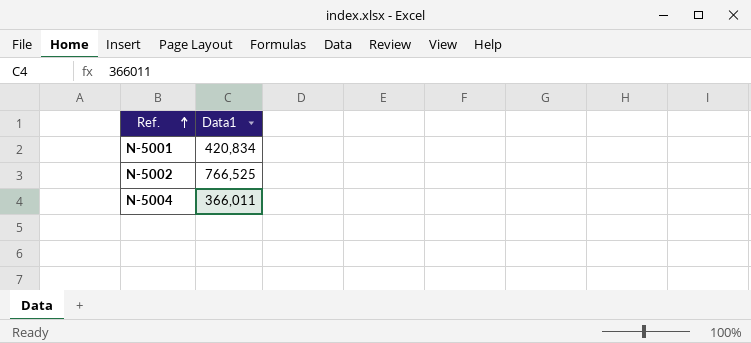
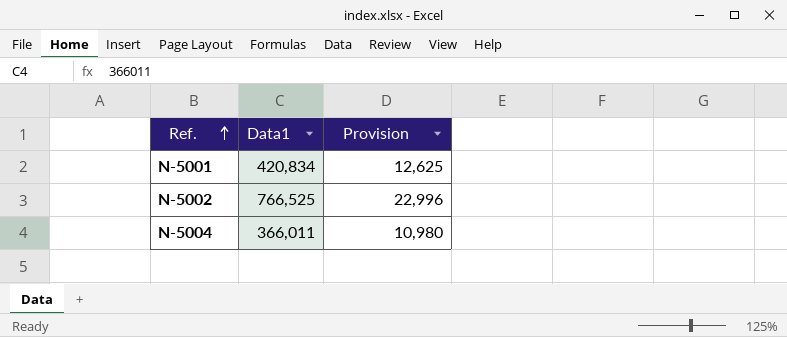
column Provision | formula: none -> [Data1] * 0.03

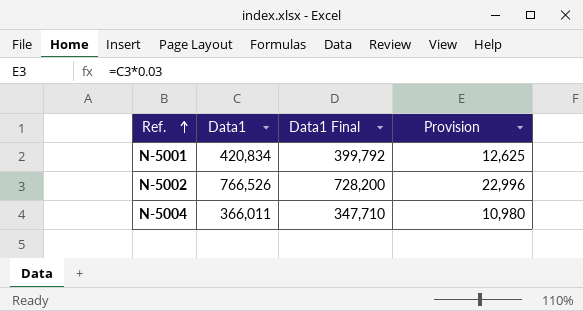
column Data1 Final | formula: none -> [Data1] * 0.95
N-5002 | Data1: 766,525 -> 766,526

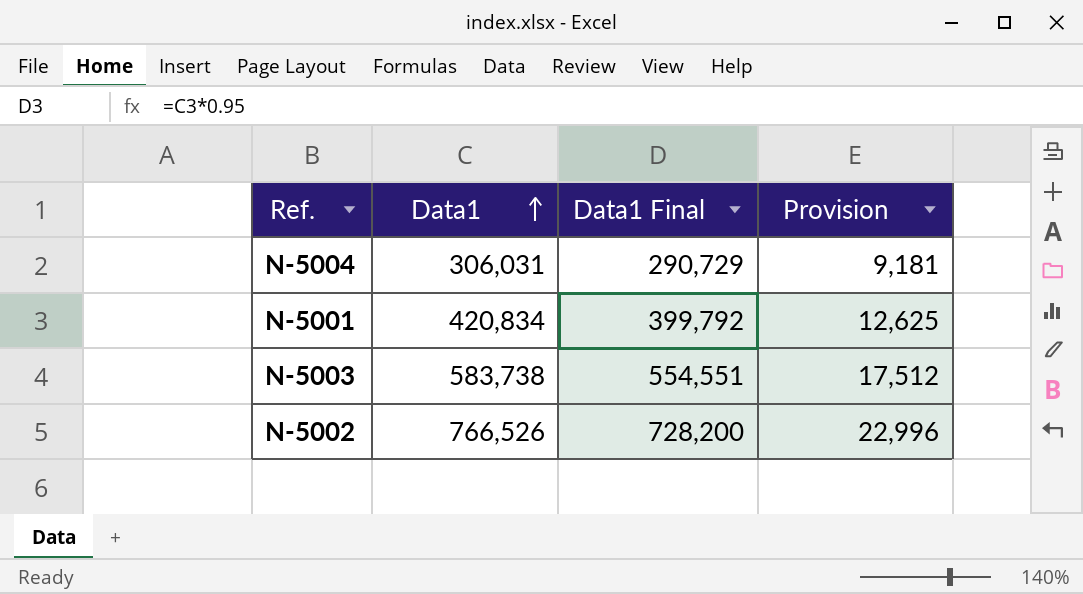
row order: Ref. ascending -> Data1 ascending
N-5004 | Data1: 366,011 -> 306,031
N-5004 | Data1 Final: 347,710 -> 290,729
N-5004 | Provision: 10,980 -> 9,181
row N-5003: none -> 583,738 | 554,551 | 17,512

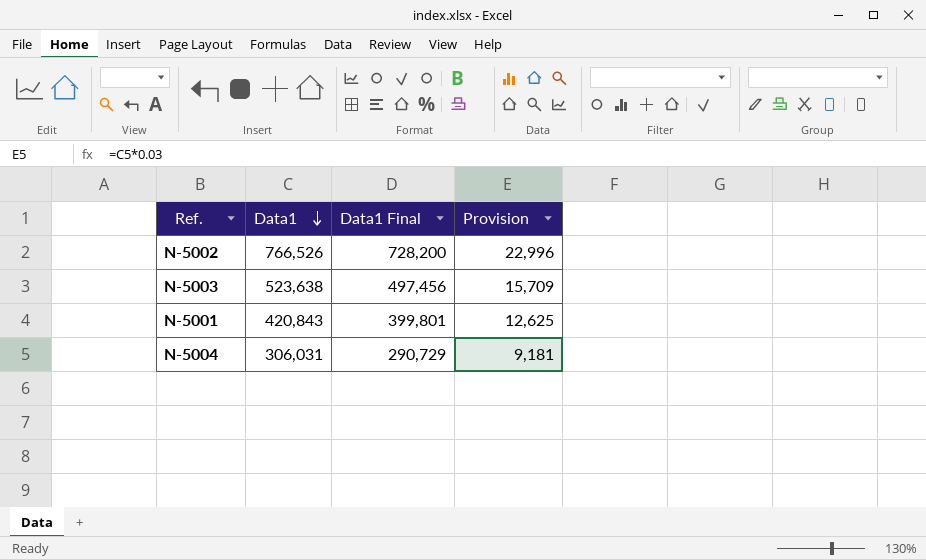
row order: Data1 ascending -> Data1 descending
N-5003 | Data1: 583,738 -> 523,638
N-5003 | Data1 Final: 554,551 -> 497,456
N-5003 | Provision: 17,512 -> 15,709
N-5001 | Data1: 420,834 -> 420,843
N-5001 | Data1 Final: 399,792 -> 399,801

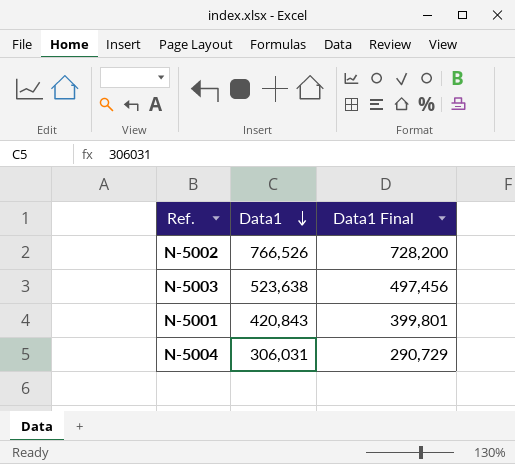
column Provision | formula: [Data1] * 0.03 -> none

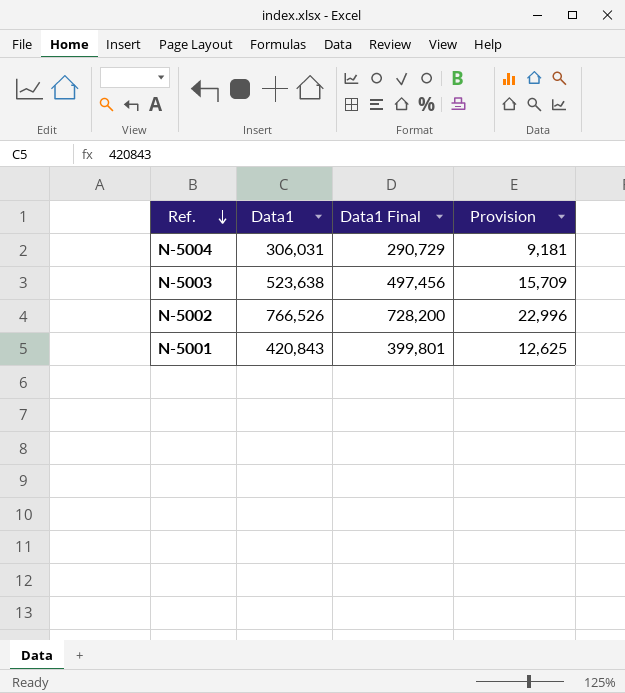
row order: Data1 descending -> Ref. descending
column Provision | formula: none -> [Data1] * 0.03

